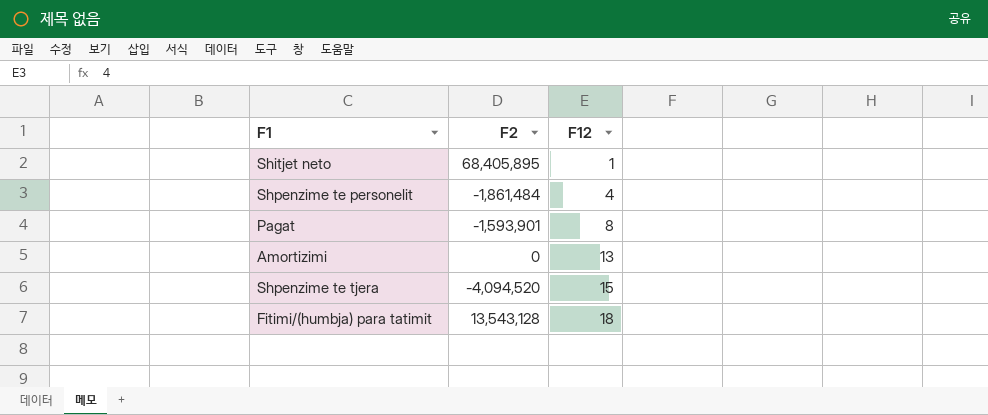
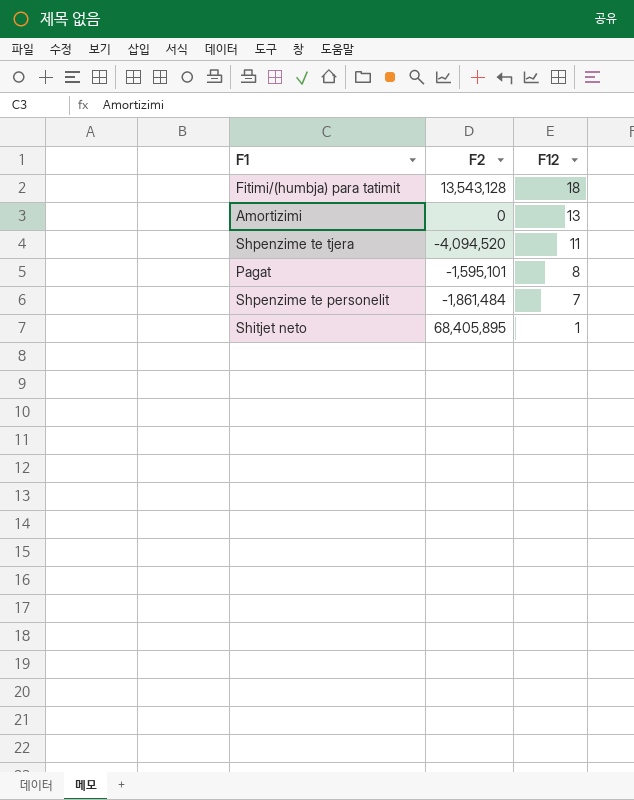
row order: F12 ascending -> F12 descending
Shpenzime te tjera | F12: 15 -> 11
Pagat | F2: -1,593,901 -> -1,595,101
Shpenzime te personelit | F12: 4 -> 7

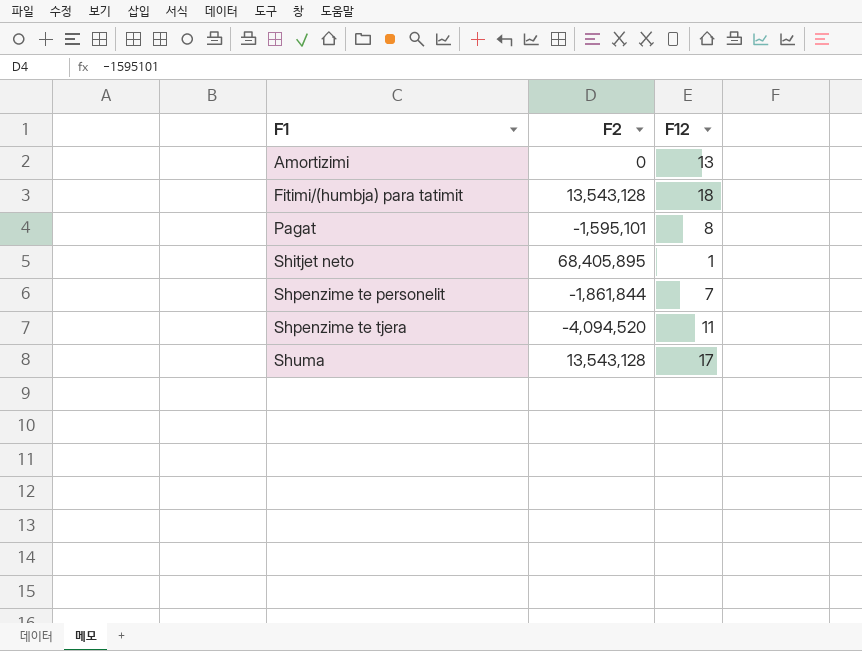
row order: F12 descending -> F1 ascending
Shpenzime te personelit | F2: -1,861,484 -> -1,861,844
row Shuma: none -> 13,543,128 | 17

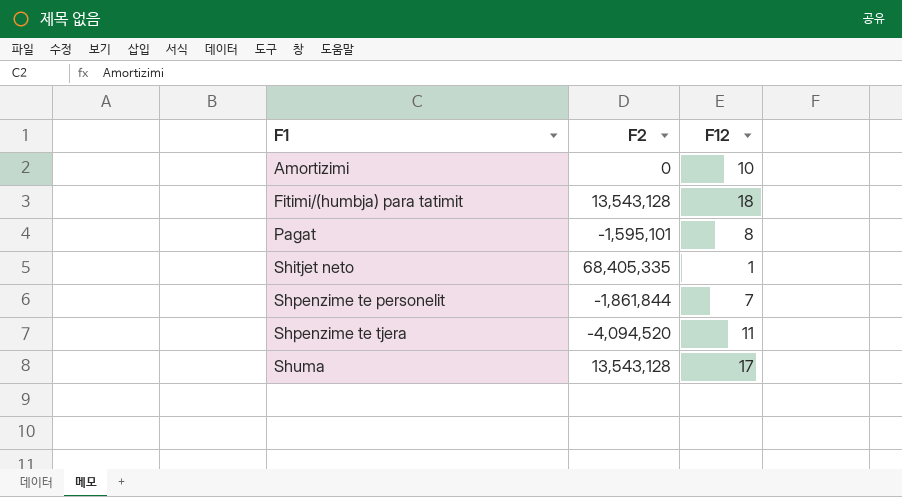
Amortizimi | F12: 13 -> 10
Shitjet neto | F2: 68,405,895 -> 68,405,335

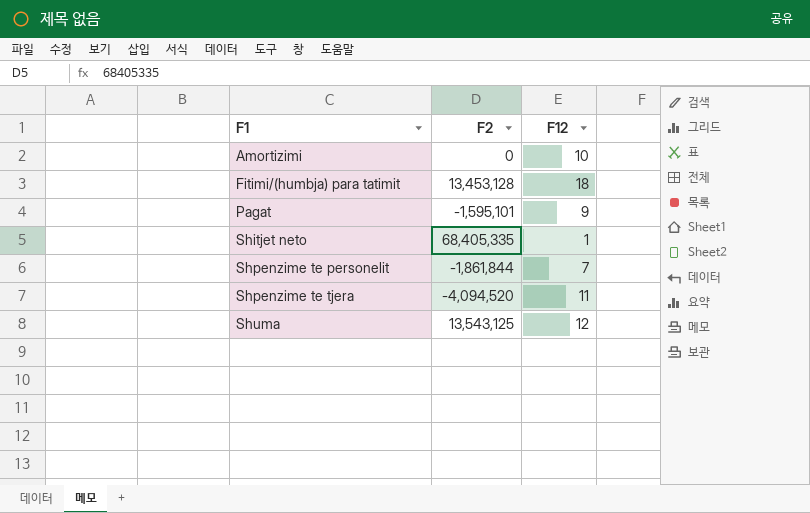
Fitimi/(humbja) para tatimit | F2: 13,543,128 -> 13,453,128
Pagat | F12: 8 -> 9
Shuma | F2: 13,543,128 -> 13,543,125
Shuma | F12: 17 -> 12

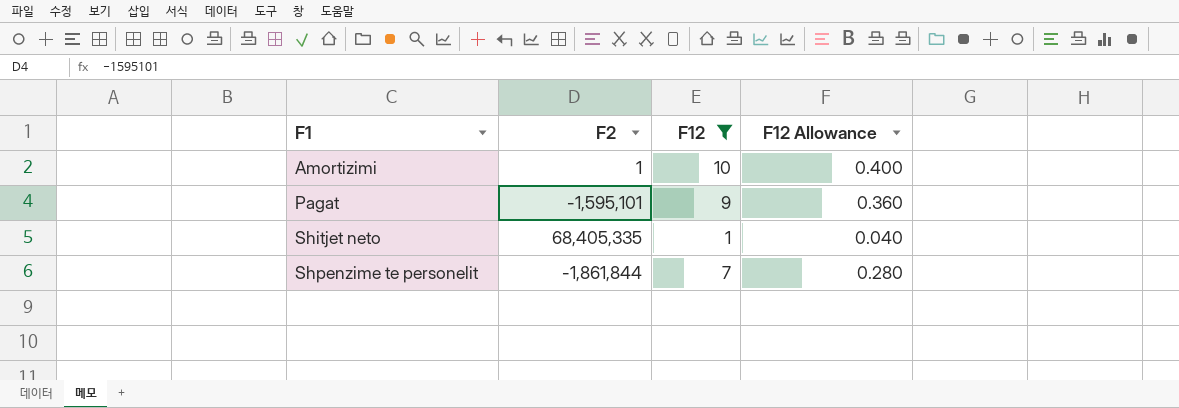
filter: none -> F12 <= 10
column F12 Allowance | formula: none -> [F12] * 0.04
Amortizimi | F2: 0 -> 1

